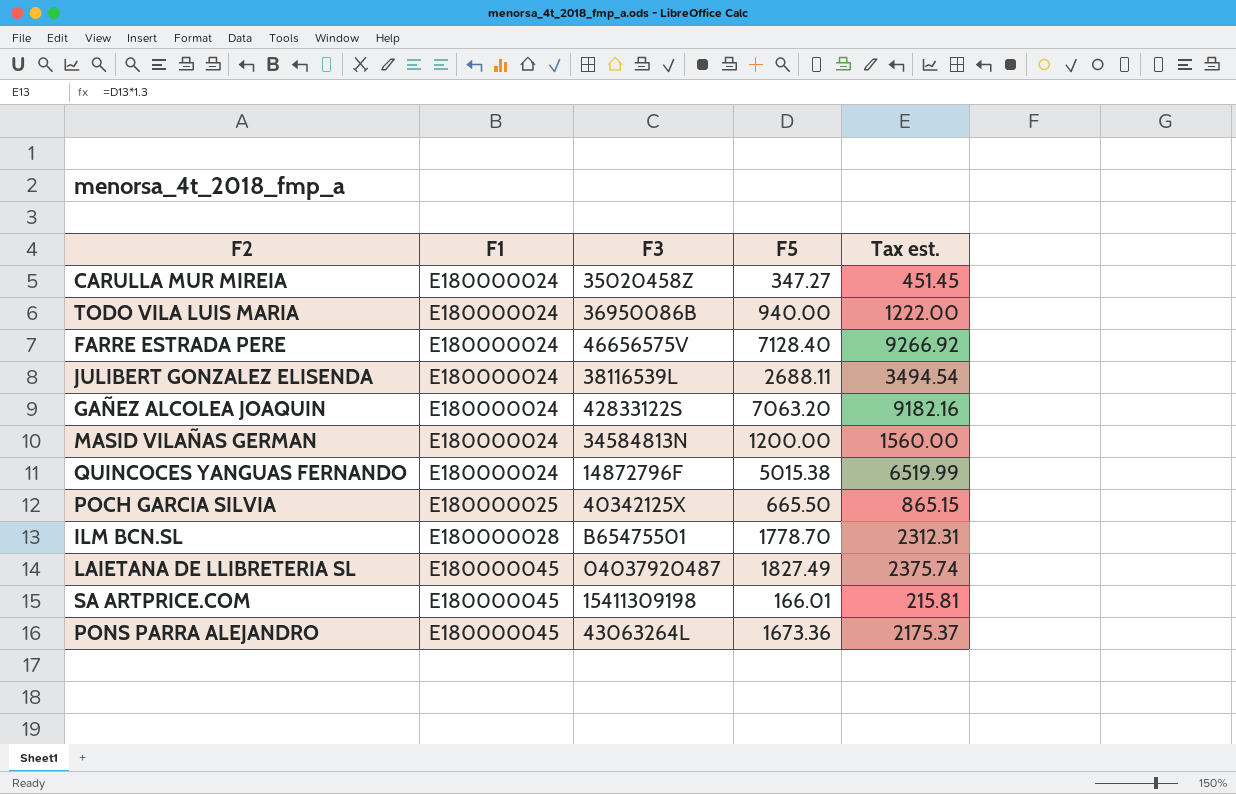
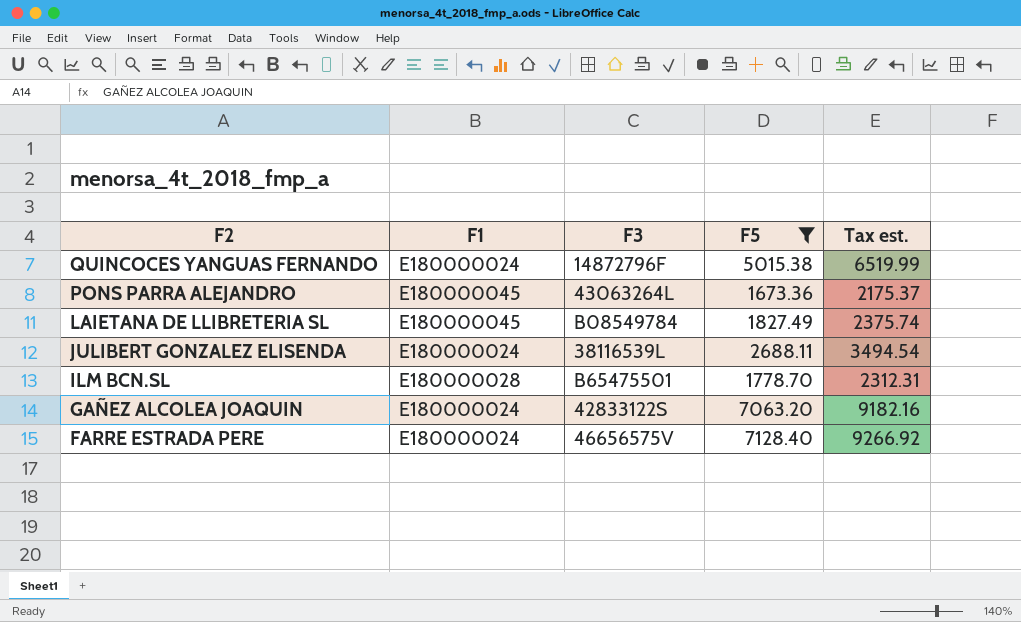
filter: none -> F5 >= 1673.36
row order: F1 ascending -> F2 descending
LAIETANA DE LLIBRETERIA SL | F3: 04037920487 -> B08549784

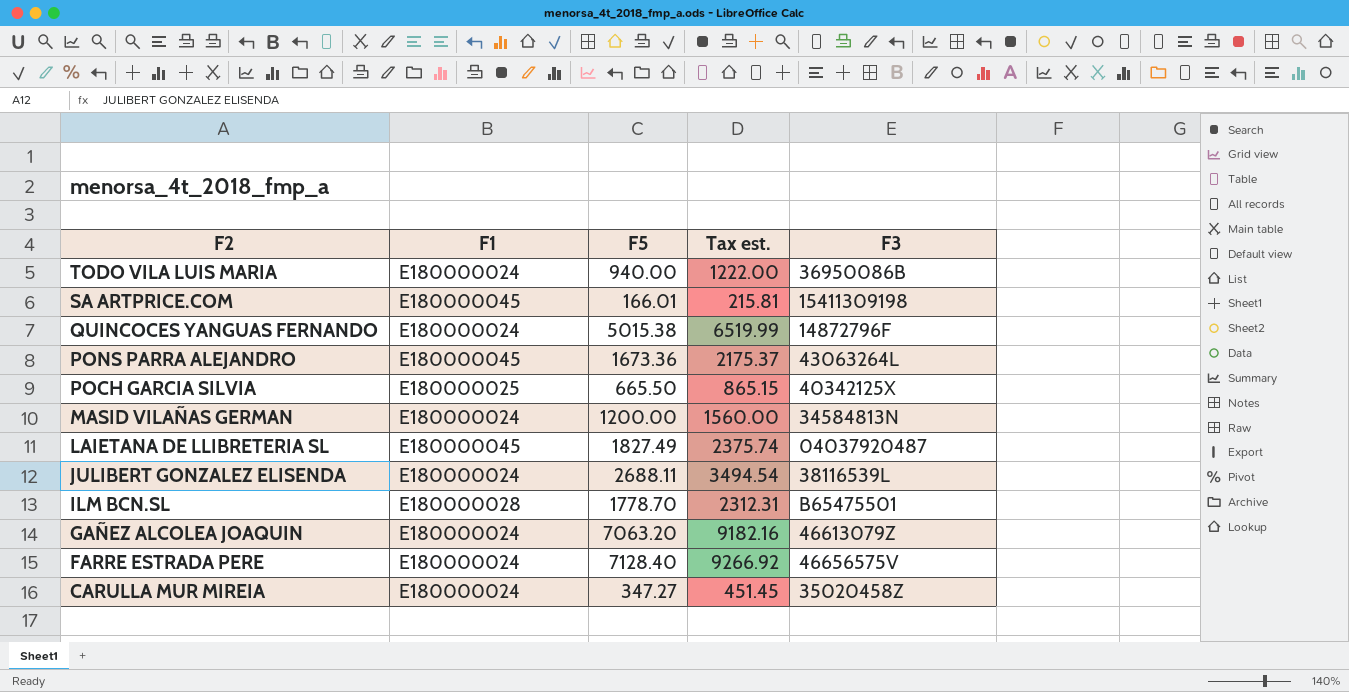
filter: F5 >= 1673.36 -> none
column F3 | position: 3 -> 5
LAIETANA DE LLIBRETERIA SL | F3: B08549784 -> 04037920487
GAÑEZ ALCOLEA JOAQUIN | F3: 42833122S -> 46613079Z

